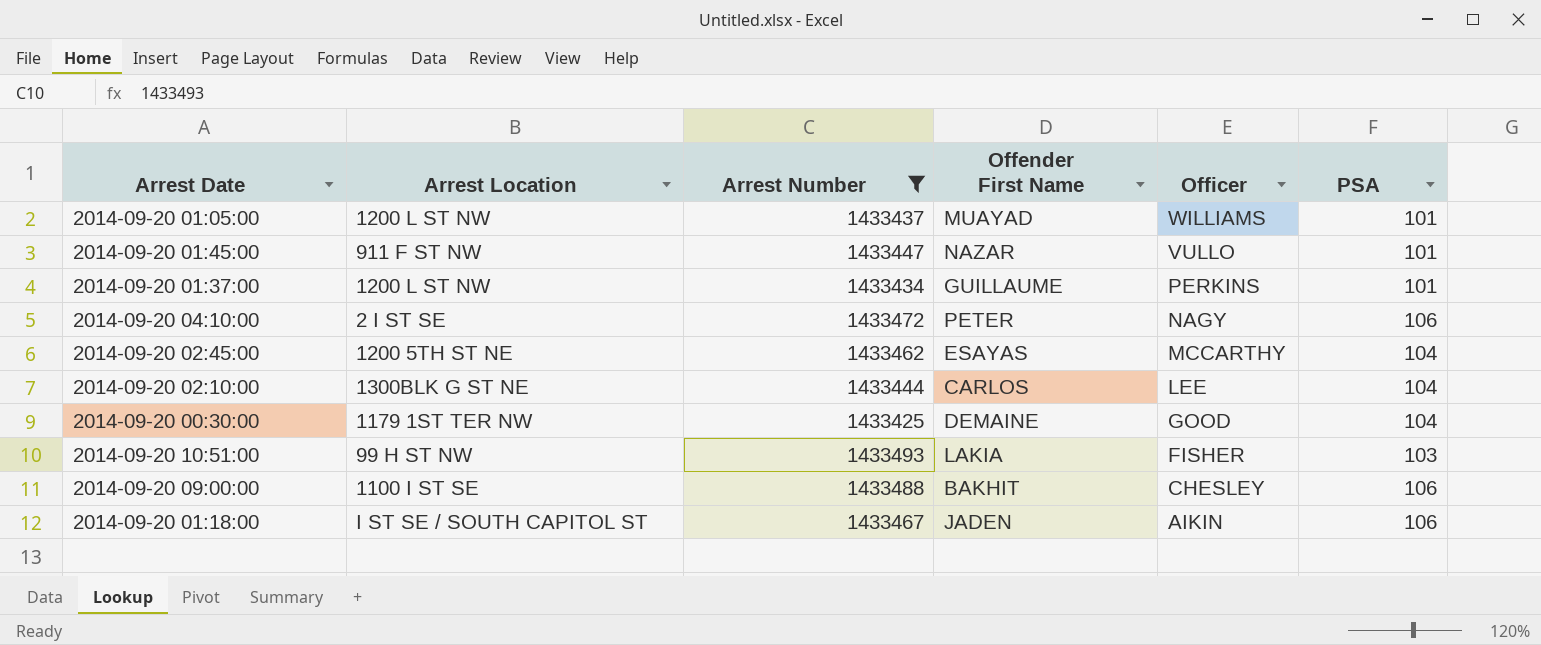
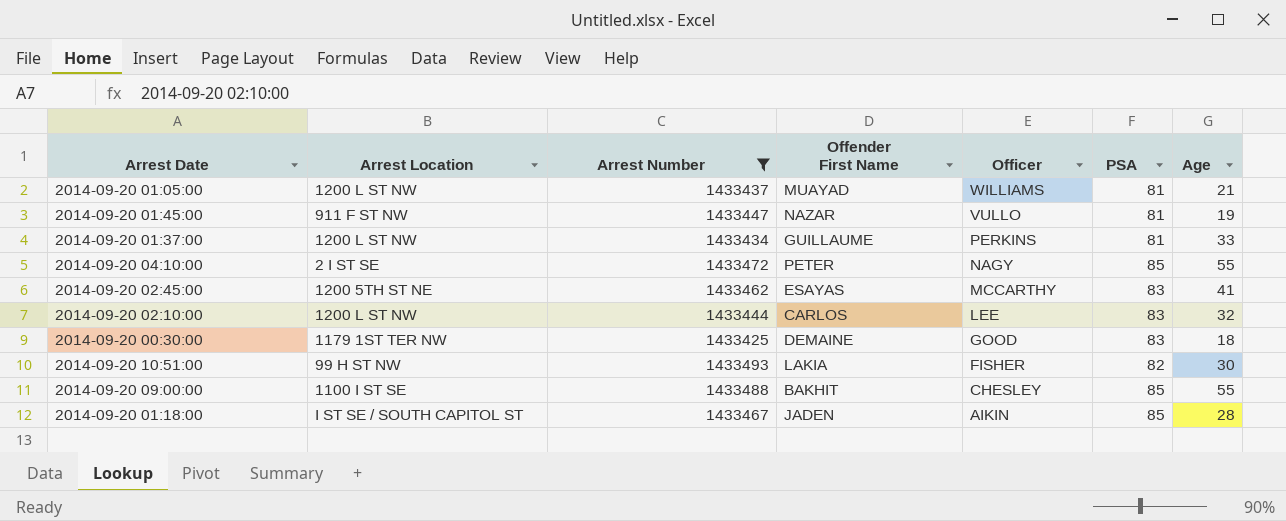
column Age | position: none -> 7
2014-09-20 01:05:00 | PSA: 101 -> 81
2014-09-20 01:45:00 | PSA: 101 -> 81
2014-09-20 01:37:00 | PSA: 101 -> 81
2014-09-20 04:10:00 | PSA: 106 -> 85
2014-09-20 02:45:00 | PSA: 104 -> 83
2014-09-20 02:10:00 | Arrest Location: 1300BLK G ST NE -> 1200 L ST NW
2014-09-20 02:10:00 | PSA: 104 -> 83
2014-09-20 00:30:00 | PSA: 104 -> 83
2014-09-20 10:51:00 | PSA: 103 -> 82
2014-09-20 09:00:00 | PSA: 106 -> 85
2014-09-20 01:18:00 | PSA: 106 -> 85

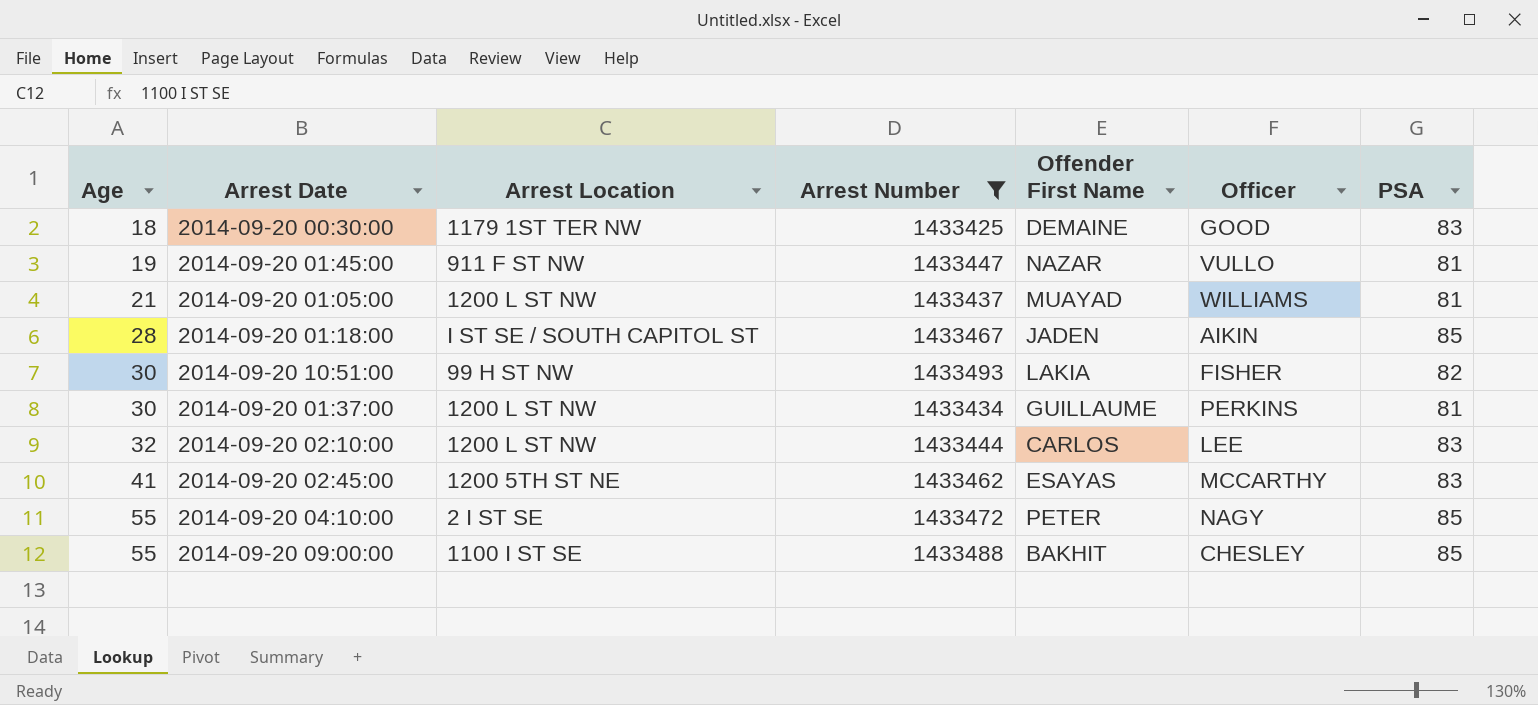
row order: Officer descending -> Age ascending
column Age | position: 7 -> 1
2014-09-20 01:37:00 | Age: 33 -> 30

